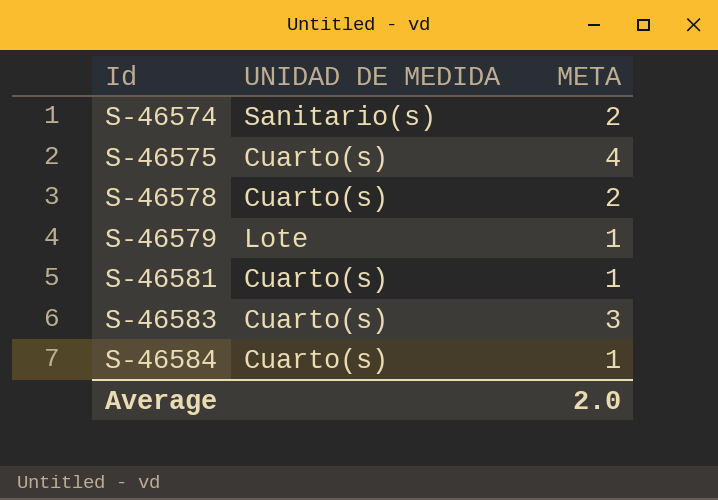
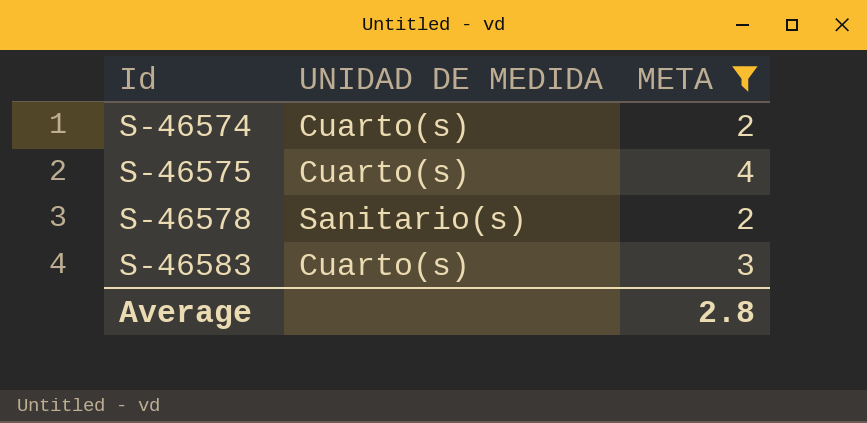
filter: none -> META != 1
S-46574 | UNIDAD DE MEDIDA: Sanitario(s) -> Cuarto(s)
S-46578 | UNIDAD DE MEDIDA: Cuarto(s) -> Sanitario(s)
Average | META: 2.0 -> 2.8

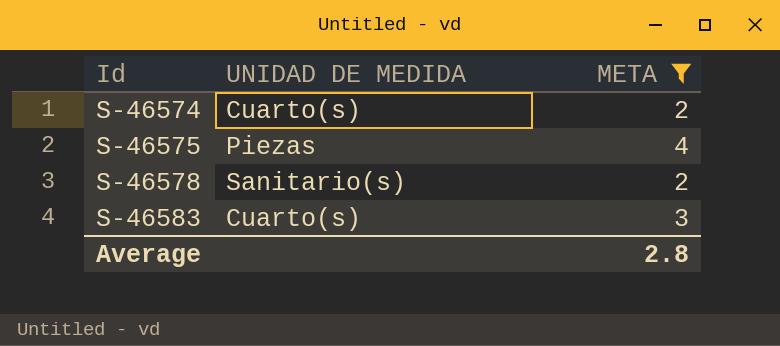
S-46575 | UNIDAD DE MEDIDA: Cuarto(s) -> Piezas

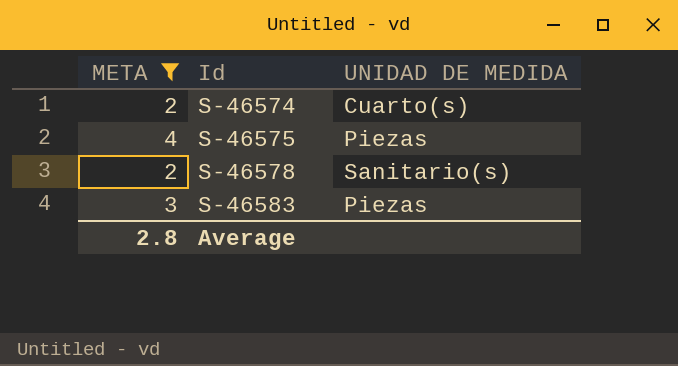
column META | position: 3 -> 1
S-46583 | UNIDAD DE MEDIDA: Cuarto(s) -> Piezas

